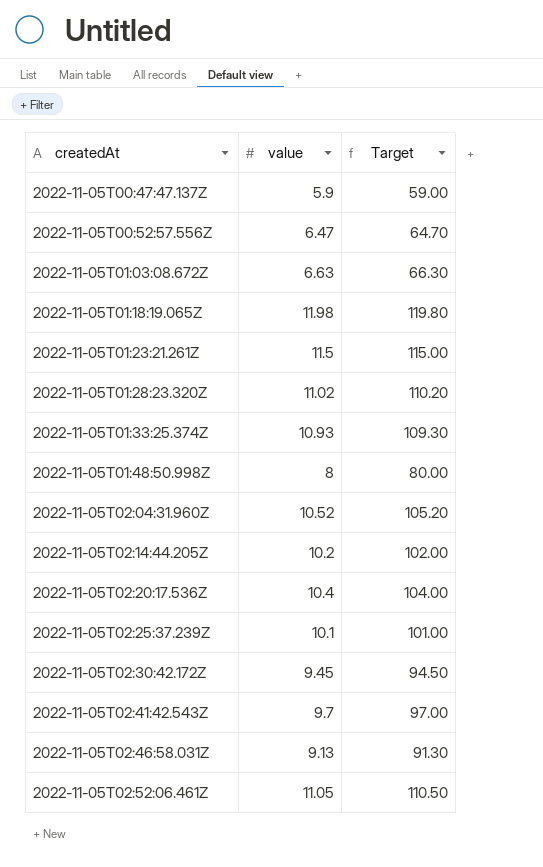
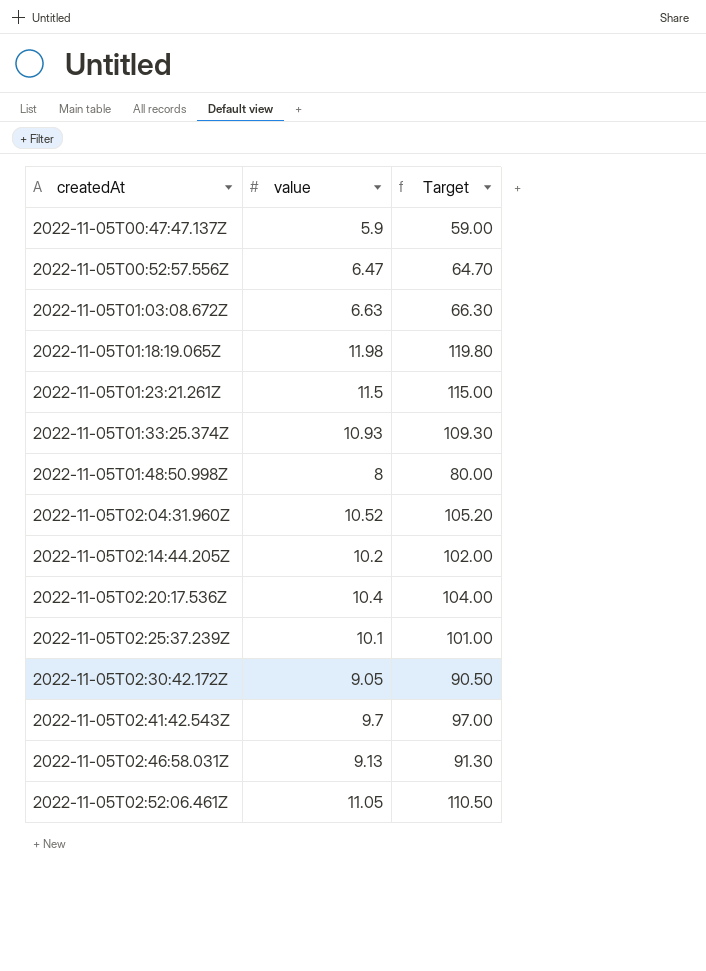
row 2022-11-05T01:28:23.320Z: 11.02 | 110.20 -> none
2022-11-05T02:30:42.172Z | value: 9.45 -> 9.05
2022-11-05T02:30:42.172Z | Target: 94.50 -> 90.50

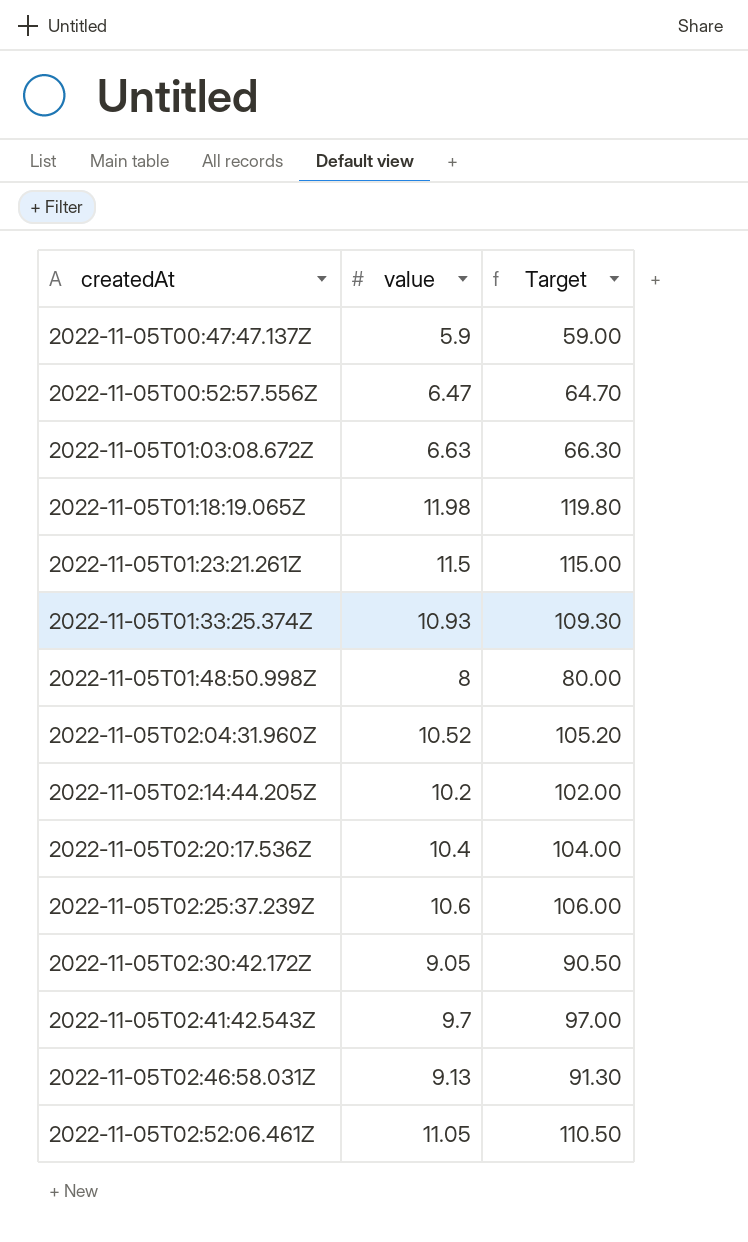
2022-11-05T02:25:37.239Z | value: 10.1 -> 10.6
2022-11-05T02:25:37.239Z | Target: 101.00 -> 106.00

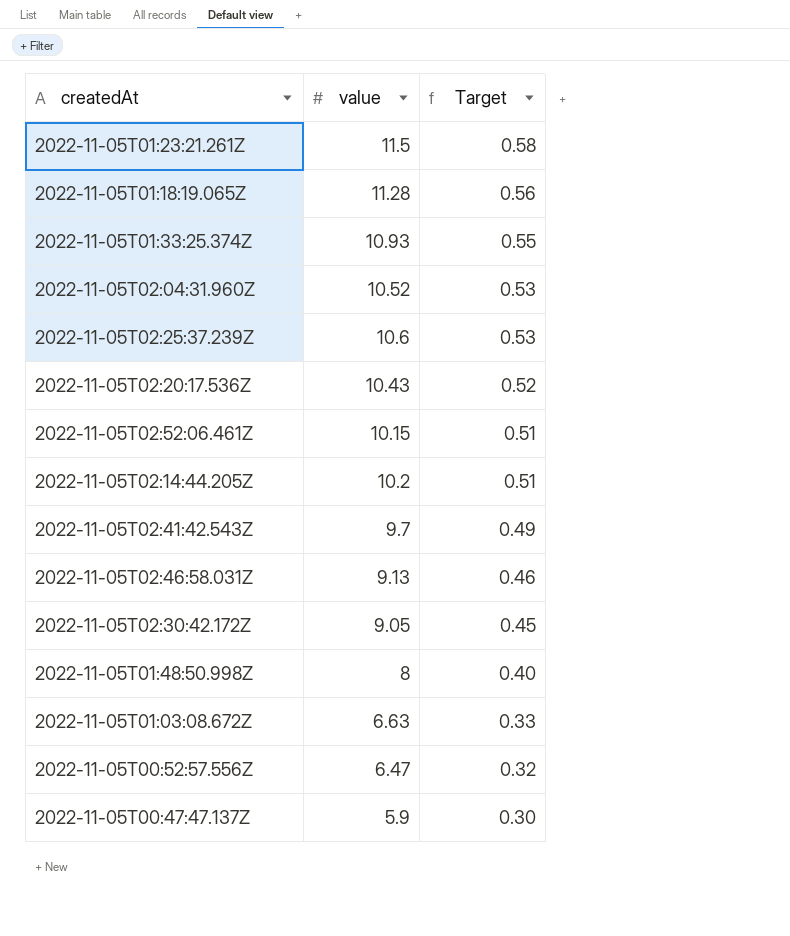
row order: createdAt ascending -> Target descending
column Target | formula: [value] * 10 -> [value] * 0.05
2022-11-05T01:18:19.065Z | value: 11.98 -> 11.28
2022-11-05T02:20:17.536Z | value: 10.4 -> 10.43
2022-11-05T02:52:06.461Z | value: 11.05 -> 10.15

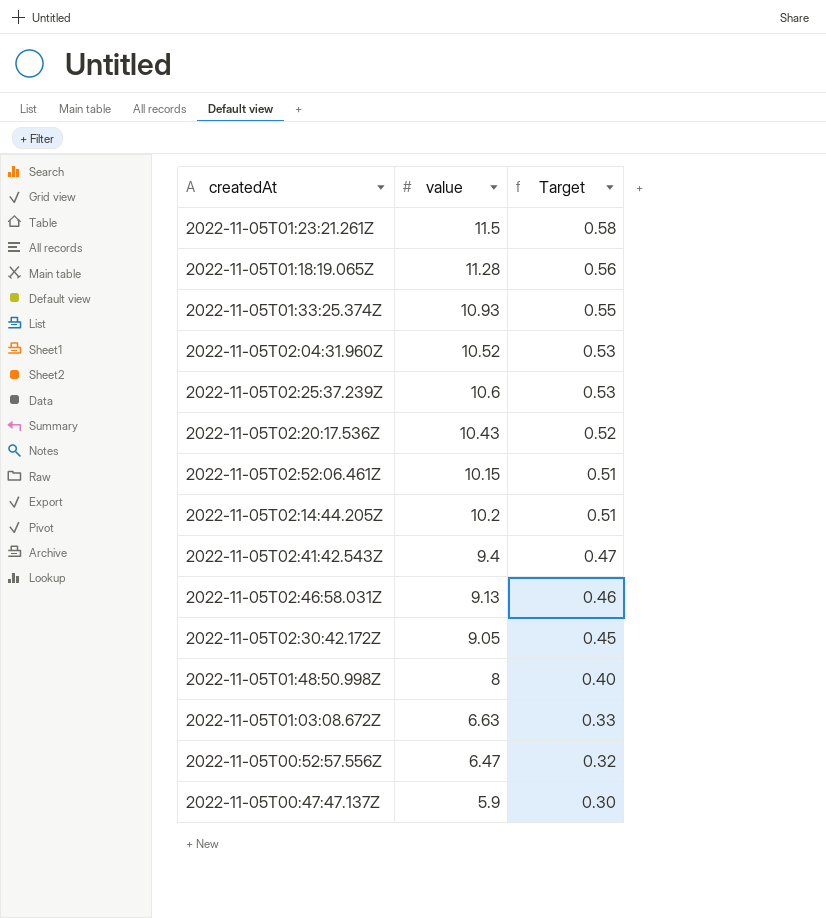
2022-11-05T02:41:42.543Z | value: 9.7 -> 9.4
2022-11-05T02:41:42.543Z | Target: 0.49 -> 0.47

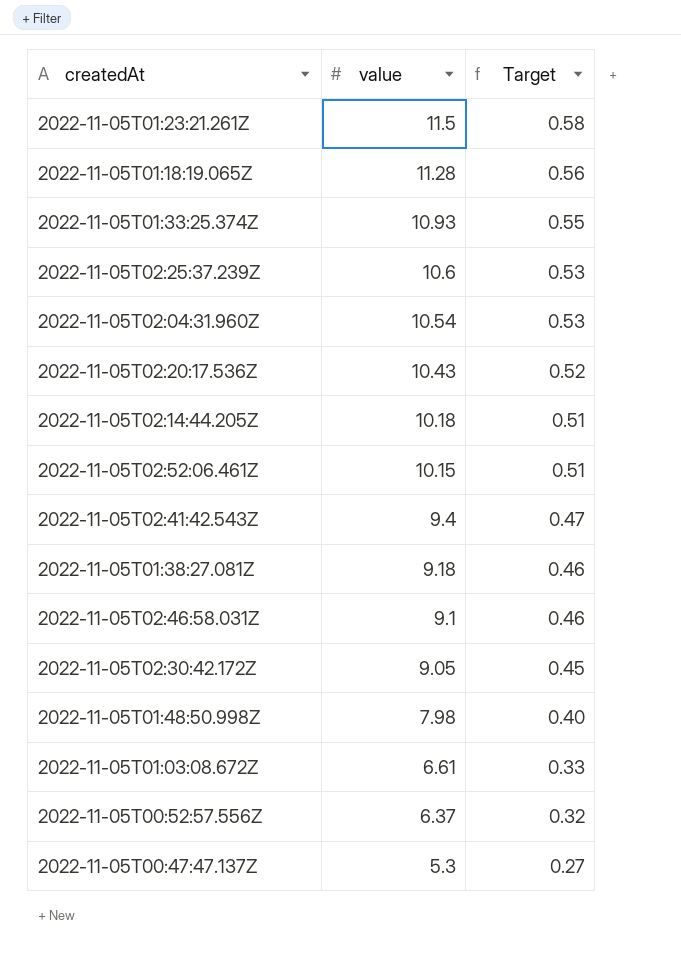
row order: Target descending -> value descending
2022-11-05T02:04:31.960Z | value: 10.52 -> 10.54
2022-11-05T02:14:44.205Z | value: 10.2 -> 10.18
row 2022-11-05T01:38:27.081Z: none -> 9.18 | 0.46
2022-11-05T02:46:58.031Z | value: 9.13 -> 9.1
2022-11-05T01:48:50.998Z | value: 8 -> 7.98
2022-11-05T01:03:08.672Z | value: 6.63 -> 6.61
2022-11-05T00:52:57.556Z | value: 6.47 -> 6.37
2022-11-05T00:47:47.137Z | value: 5.9 -> 5.3
2022-11-05T00:47:47.137Z | Target: 0.30 -> 0.27

